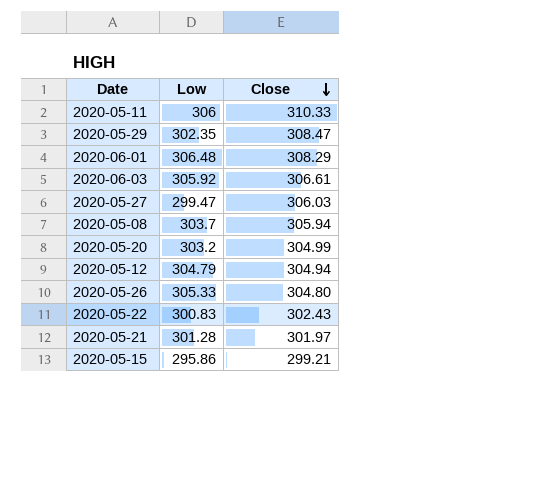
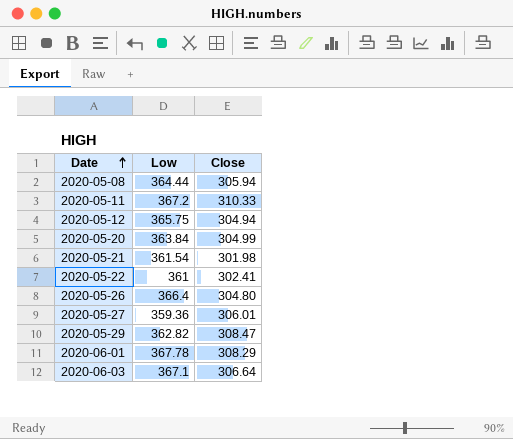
row order: Close descending -> Date ascending
row 2020-05-15: 295.86 | 299.21 -> none
2020-05-08 | Low: 303.7 -> 364.44
2020-05-11 | Low: 306 -> 367.2
2020-05-12 | Low: 304.79 -> 365.75
2020-05-20 | Low: 303.2 -> 363.84
2020-05-21 | Low: 301.28 -> 361.54
2020-05-21 | Close: 301.97 -> 301.98
2020-05-22 | Low: 300.83 -> 361
2020-05-22 | Close: 302.43 -> 302.41
2020-05-26 | Low: 305.33 -> 366.4
2020-05-27 | Low: 299.47 -> 359.36
2020-05-27 | Close: 306.03 -> 306.01
2020-05-29 | Low: 302.35 -> 362.82
2020-06-01 | Low: 306.48 -> 367.78
2020-06-03 | Low: 305.92 -> 367.1
2020-06-03 | Close: 306.61 -> 306.64

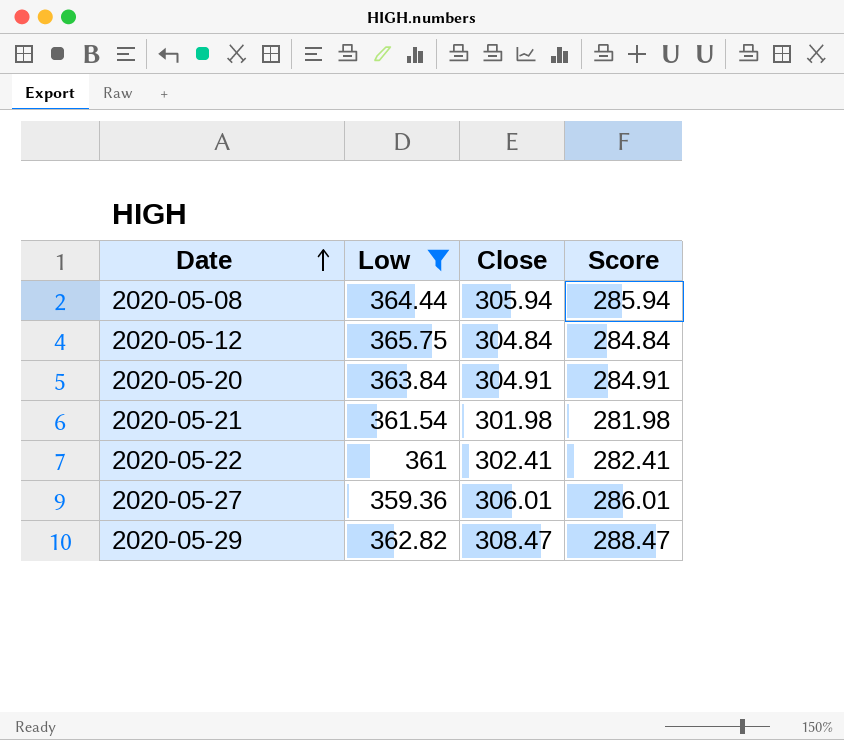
filter: none -> Low <= 365.75
column Score | formula: none -> [Close] - 20
2020-05-12 | Close: 304.94 -> 304.84
2020-05-20 | Close: 304.99 -> 304.91

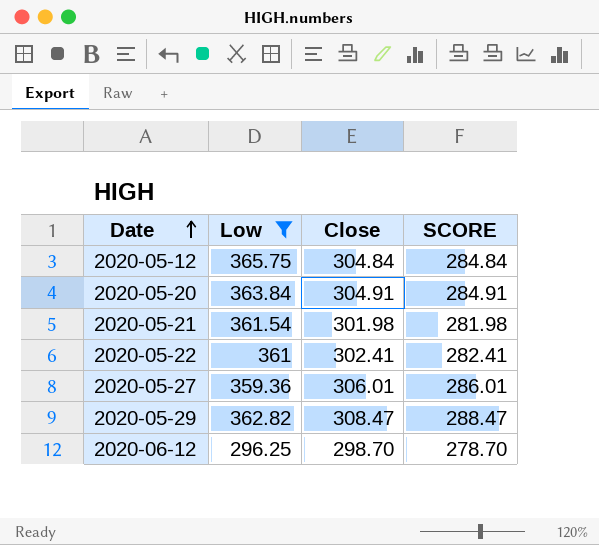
column name: Score -> SCORE
row 2020-05-08: 364.44 | 305.94 | 285.94 -> none
row 2020-06-12: none -> 296.25 | 298.70 | 278.70

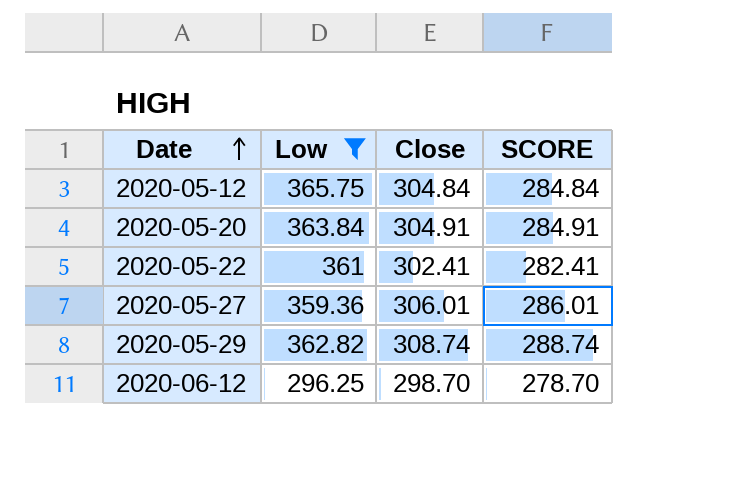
row 2020-05-21: 361.54 | 301.98 | 281.98 -> none
2020-05-29 | Close: 308.47 -> 308.74
2020-05-29 | SCORE: 288.47 -> 288.74

